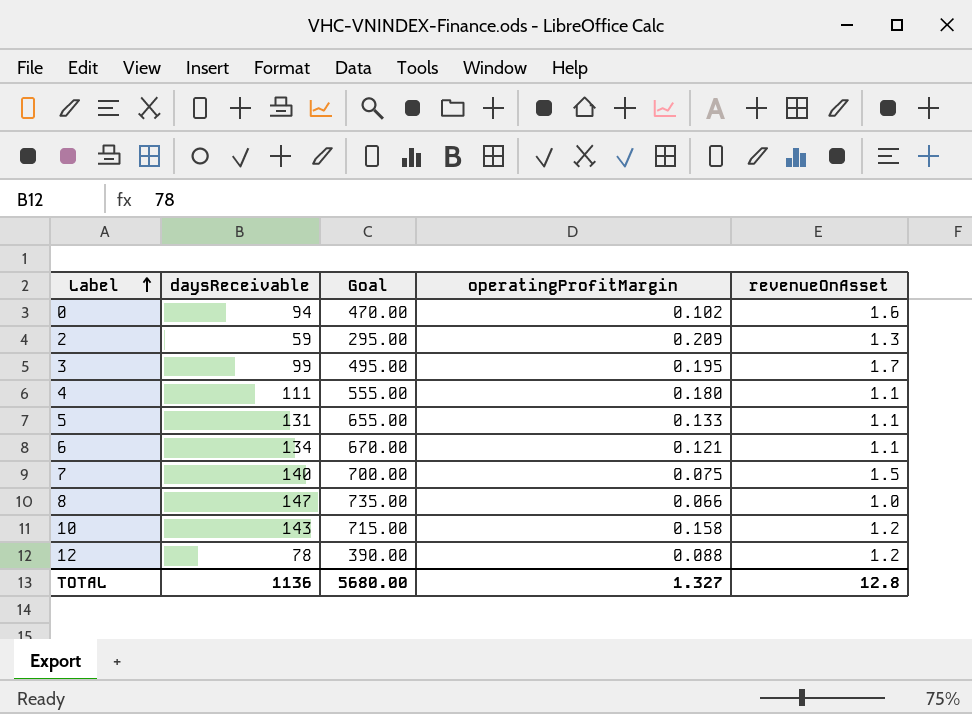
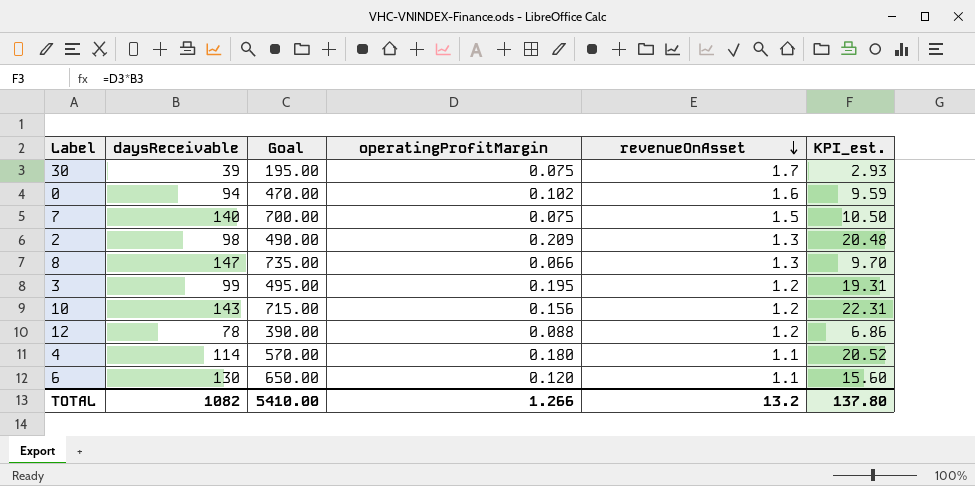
row order: Label ascending -> revenueOnAsset descending
column KPI_est. | formula: none -> [daysReceivable] * [operatingProfitMargin]
row 5: 131 | 655.00 | 0.133 | 1.1 -> none
row 30: none -> 39 | 195.00 | 0.075 | 1.7 | 2.93
2 | daysReceivable: 59 -> 98
2 | Goal: 295.00 -> 490.00
8 | revenueOnAsset: 1.0 -> 1.3
3 | revenueOnAsset: 1.7 -> 1.2
10 | operatingProfitMargin: 0.158 -> 0.156
4 | daysReceivable: 111 -> 114
4 | Goal: 555.00 -> 570.00
6 | daysReceivable: 134 -> 130
6 | Goal: 670.00 -> 650.00
6 | operatingProfitMargin: 0.121 -> 0.120
TOTAL | daysReceivable: 1136 -> 1082
TOTAL | Goal: 5680.00 -> 5410.00
TOTAL | operatingProfitMargin: 1.327 -> 1.266
TOTAL | revenueOnAsset: 12.8 -> 13.2

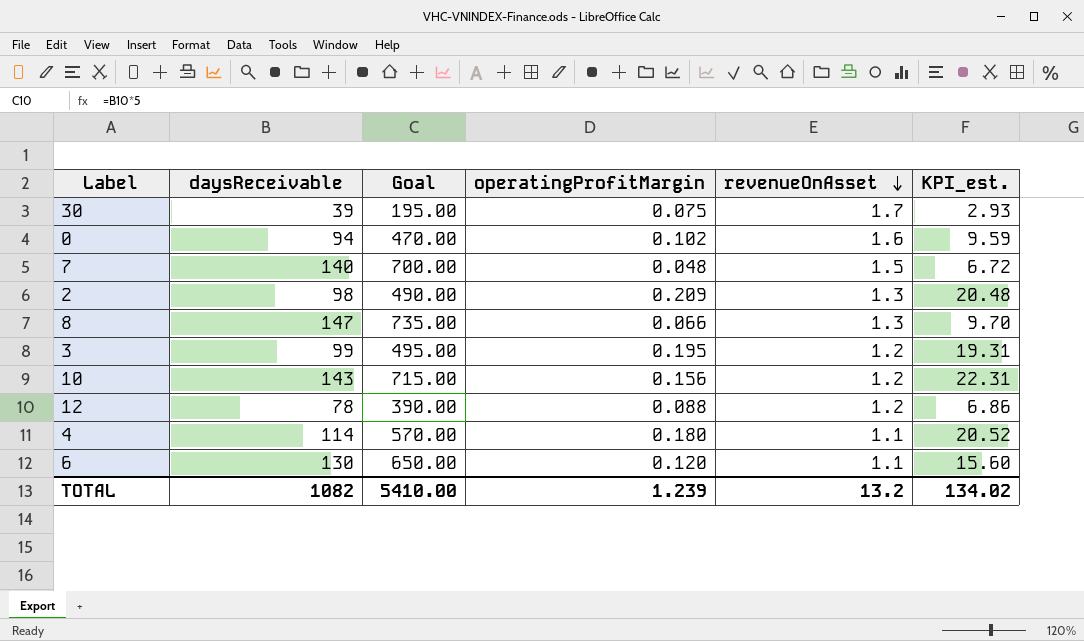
7 | operatingProfitMargin: 0.075 -> 0.048
7 | KPI_est.: 10.50 -> 6.72
TOTAL | operatingProfitMargin: 1.266 -> 1.239
TOTAL | KPI_est.: 137.80 -> 134.02

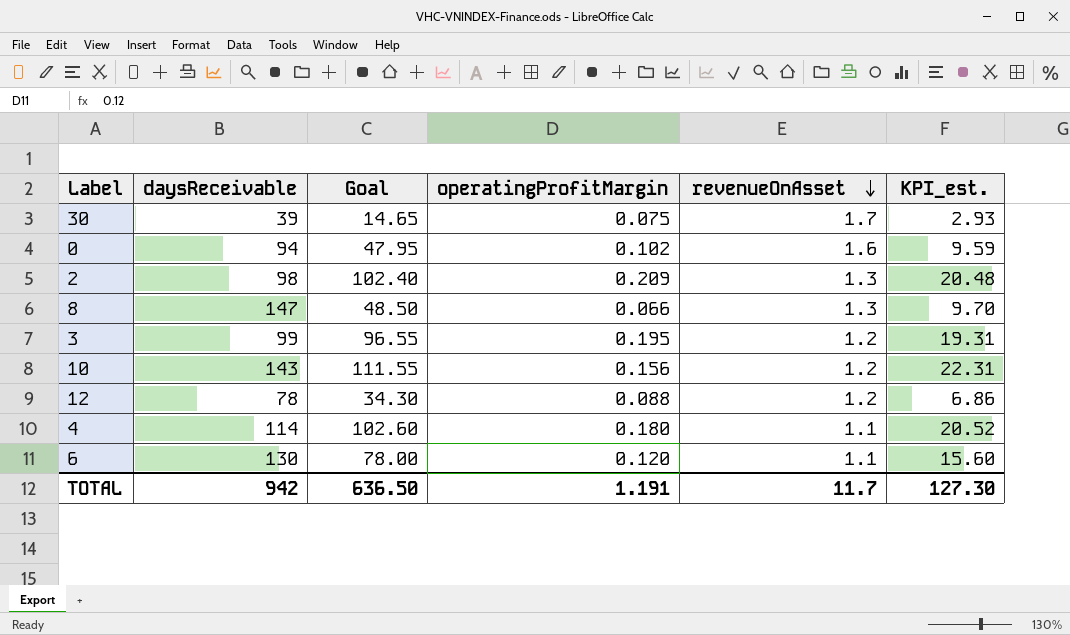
column Goal | formula: [daysReceivable] * 5 -> [KPI_est.] * 5
row 7: 140 | 700.00 | 0.048 | 1.5 | 6.72 -> none
TOTAL | daysReceivable: 1082 -> 942
TOTAL | Goal: 5410.00 -> 636.50
TOTAL | operatingProfitMargin: 1.239 -> 1.191
TOTAL | revenueOnAsset: 13.2 -> 11.7
TOTAL | KPI_est.: 134.02 -> 127.30

